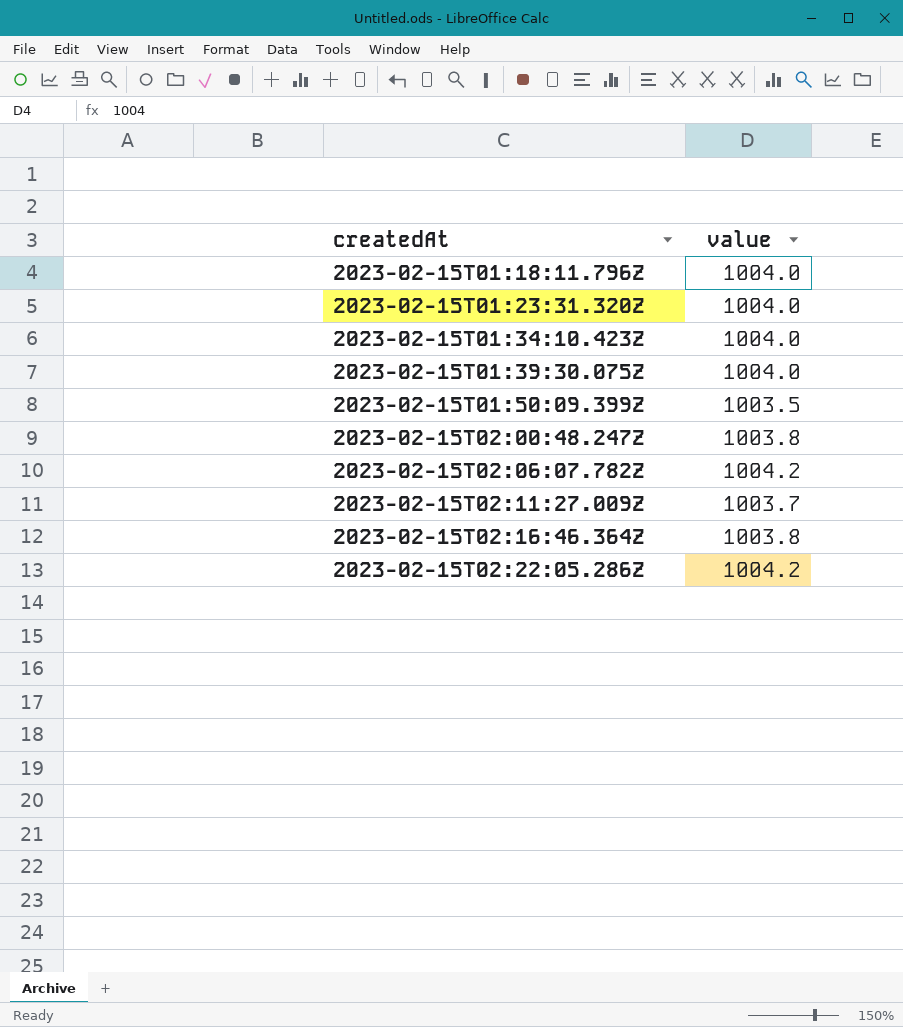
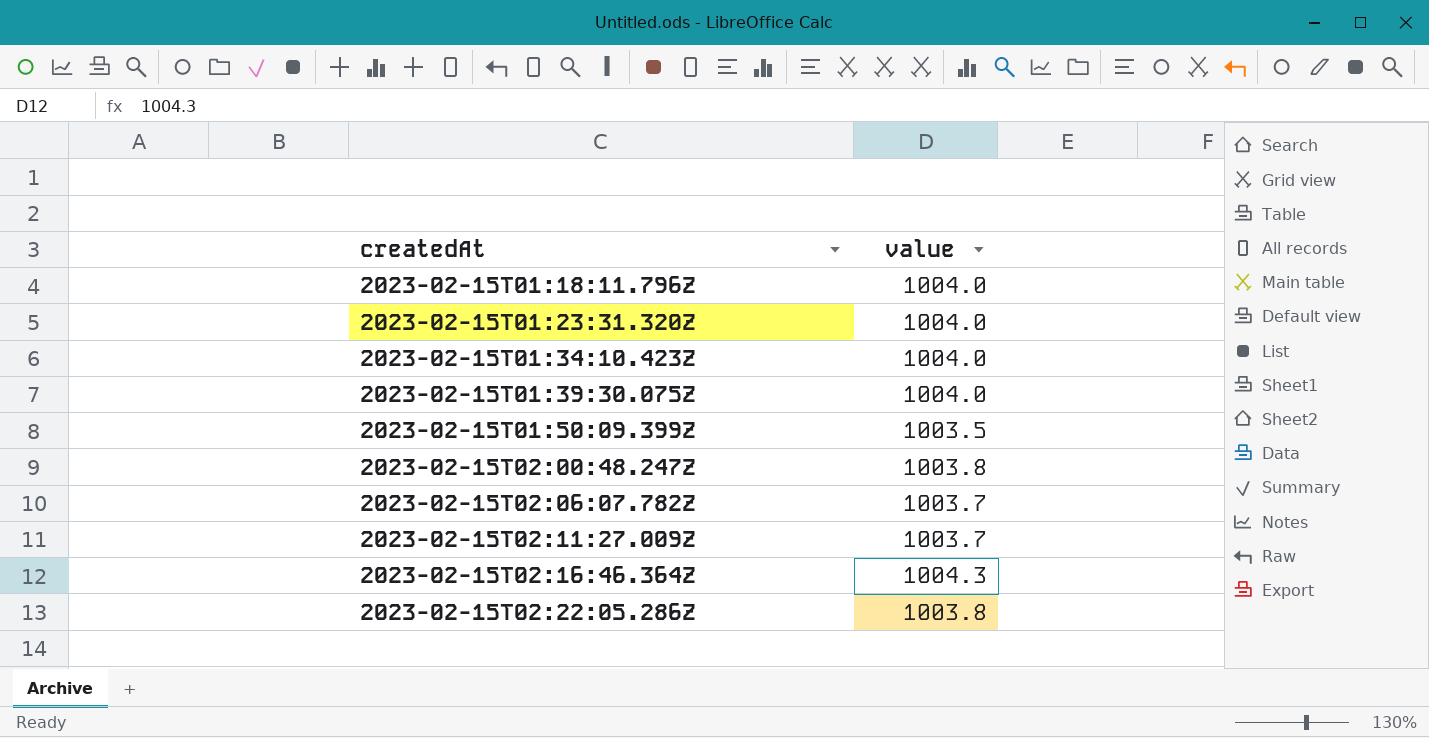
2023-02-15T02:06:07.782Z | value: 1004.2 -> 1003.7
2023-02-15T02:16:46.364Z | value: 1003.8 -> 1004.3
2023-02-15T02:22:05.286Z | value: 1004.2 -> 1003.8

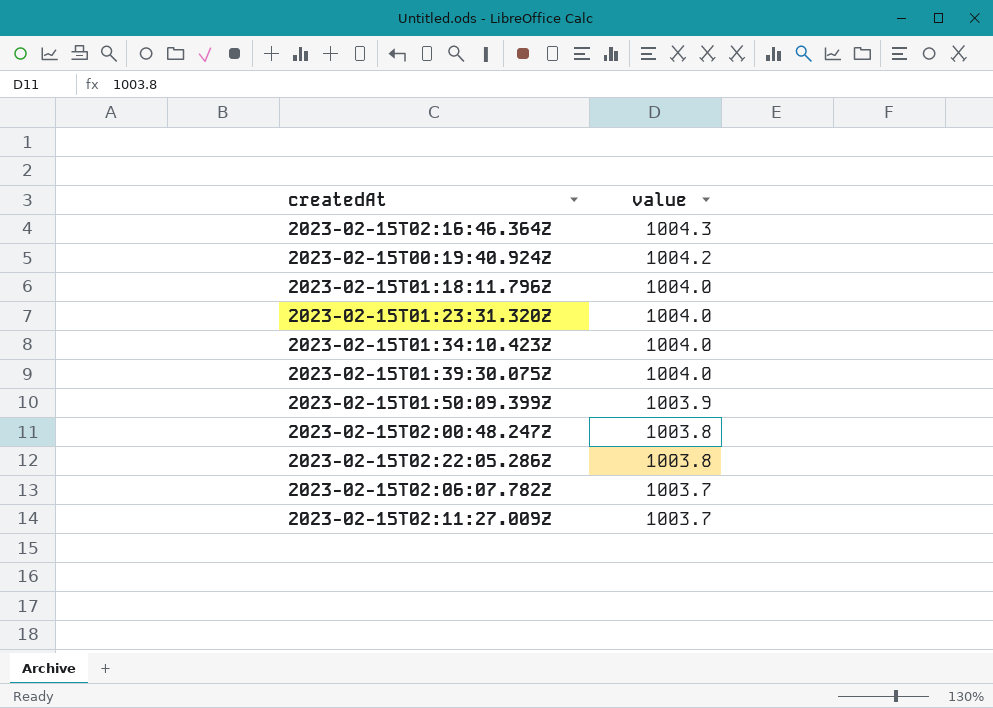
row order: createdAt ascending -> value descending
row 2023-02-15T00:19:40.924Z: none -> 1004.2
2023-02-15T01:50:09.399Z | value: 1003.5 -> 1003.9

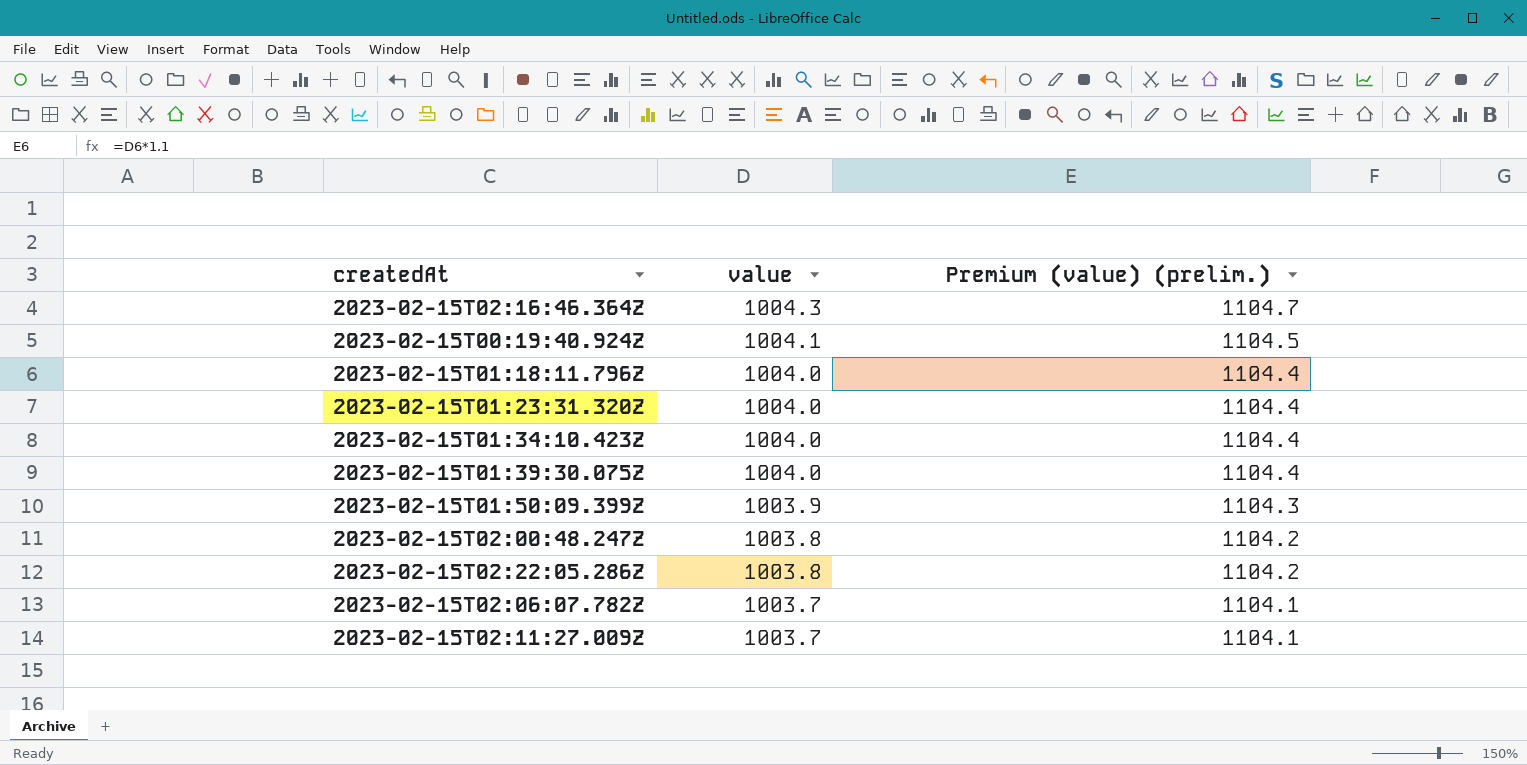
column Premium (value) (prelim.) | formula: none -> [value] * 1.1
2023-02-15T00:19:40.924Z | value: 1004.2 -> 1004.1

